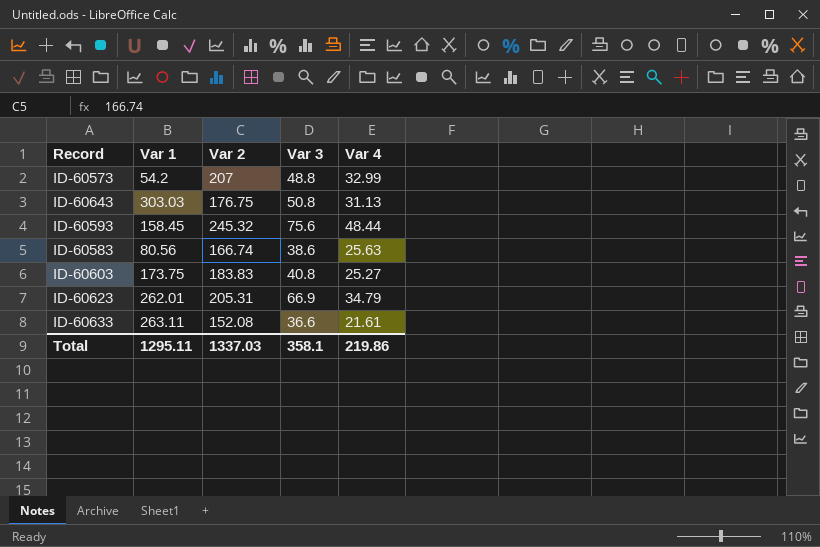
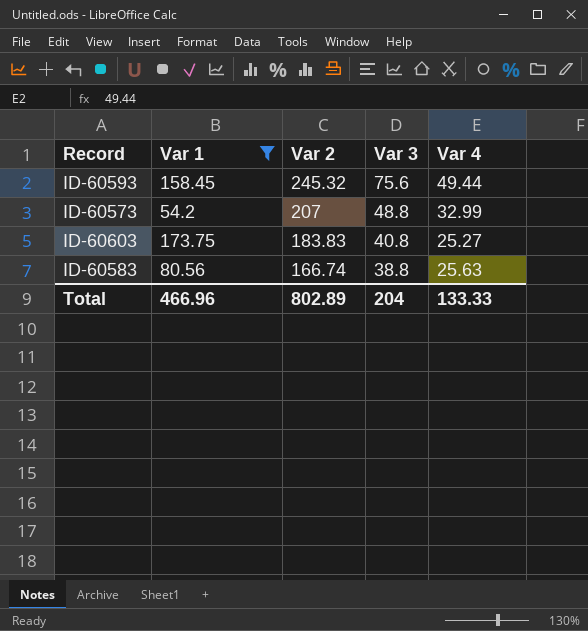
filter: none -> Var 1 <= 173.75
row order: none -> Var 2 descending
ID-60593 | Var 4: 48.44 -> 49.44
ID-60583 | Var 3: 38.6 -> 38.8
Total | Var 1: 1295.11 -> 466.96
Total | Var 2: 1337.03 -> 802.89
Total | Var 3: 358.1 -> 204
Total | Var 4: 219.86 -> 133.33

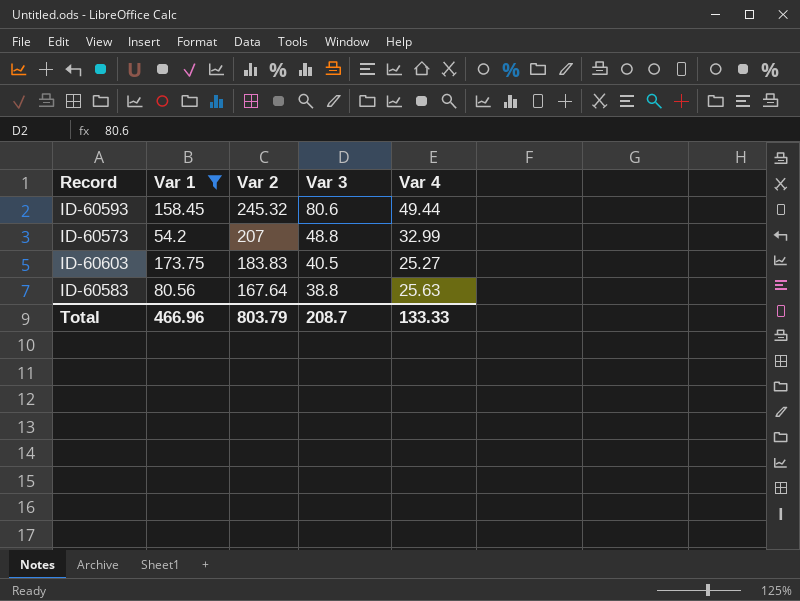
ID-60593 | Var 3: 75.6 -> 80.6
ID-60603 | Var 3: 40.8 -> 40.5
ID-60583 | Var 2: 166.74 -> 167.64
Total | Var 2: 802.89 -> 803.79
Total | Var 3: 204 -> 208.7

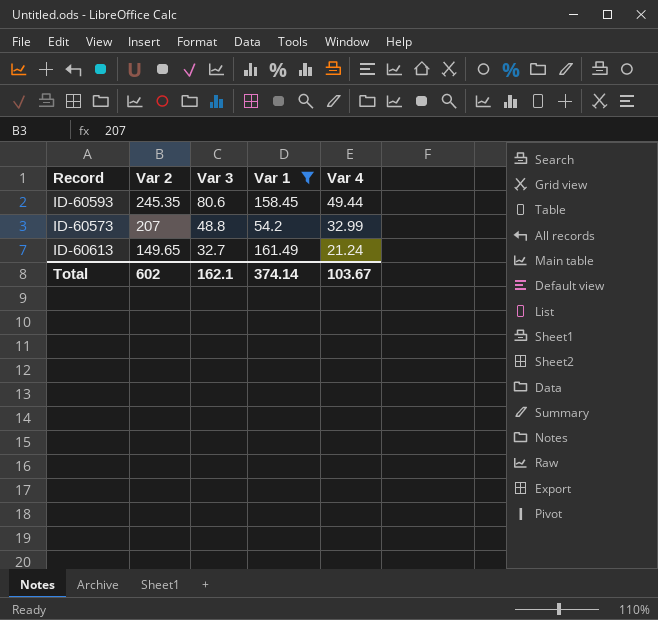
column Var 1 | position: 2 -> 4
row ID-60603: 173.75 | 183.83 | 40.5 | 25.27 -> none
row ID-60583: 80.56 | 167.64 | 38.8 | 25.63 -> none
ID-60593 | Var 2: 245.32 -> 245.35
row ID-60613: none -> 149.65 | 32.7 | 161.49 | 21.24
Total | Var 2: 803.79 -> 602
Total | Var 3: 208.7 -> 162.1
Total | Var 1: 466.96 -> 374.14
Total | Var 4: 133.33 -> 103.67

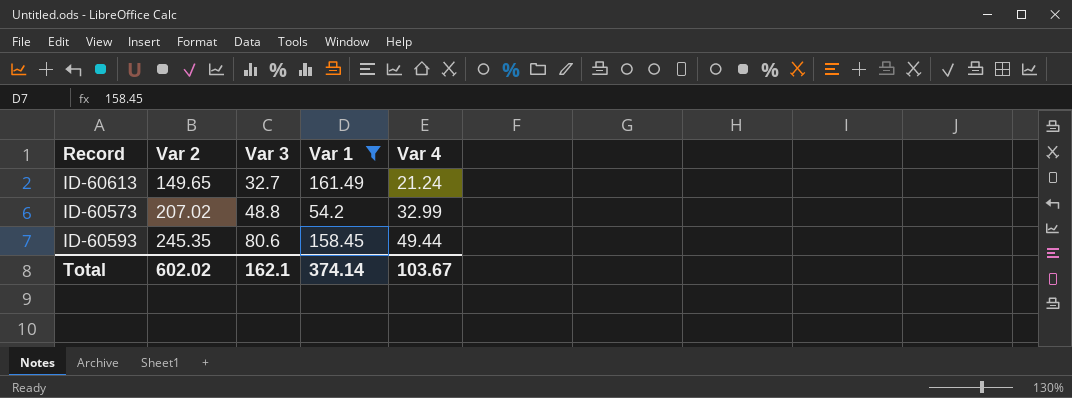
row order: Var 2 descending -> Var 2 ascending
ID-60573 | Var 2: 207 -> 207.02
Total | Var 2: 602 -> 602.02

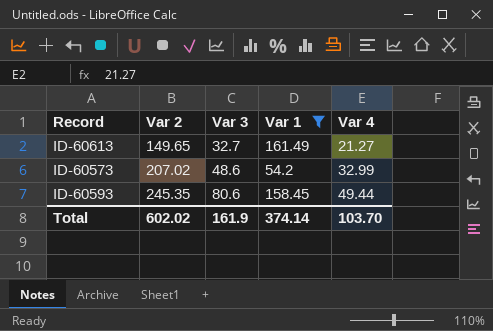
ID-60613 | Var 4: 21.24 -> 21.27
ID-60573 | Var 3: 48.8 -> 48.6
Total | Var 3: 162.1 -> 161.9
Total | Var 4: 103.67 -> 103.70

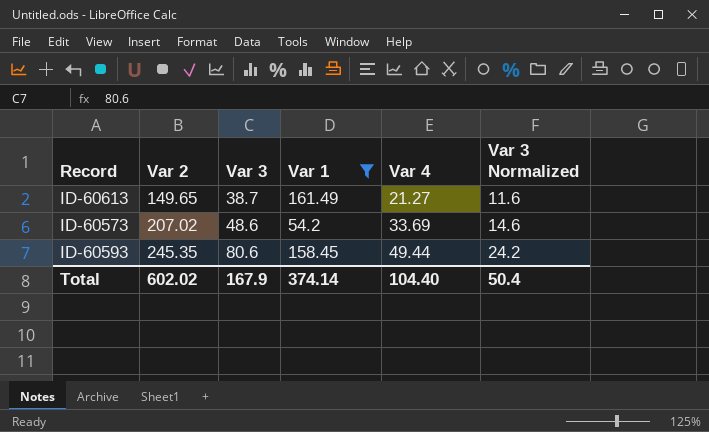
column Var 3 Normalized | formula: none -> [Var 3] * 0.3
ID-60613 | Var 3: 32.7 -> 38.7
ID-60573 | Var 4: 32.99 -> 33.69
Total | Var 3: 161.9 -> 167.9
Total | Var 4: 103.70 -> 104.40

